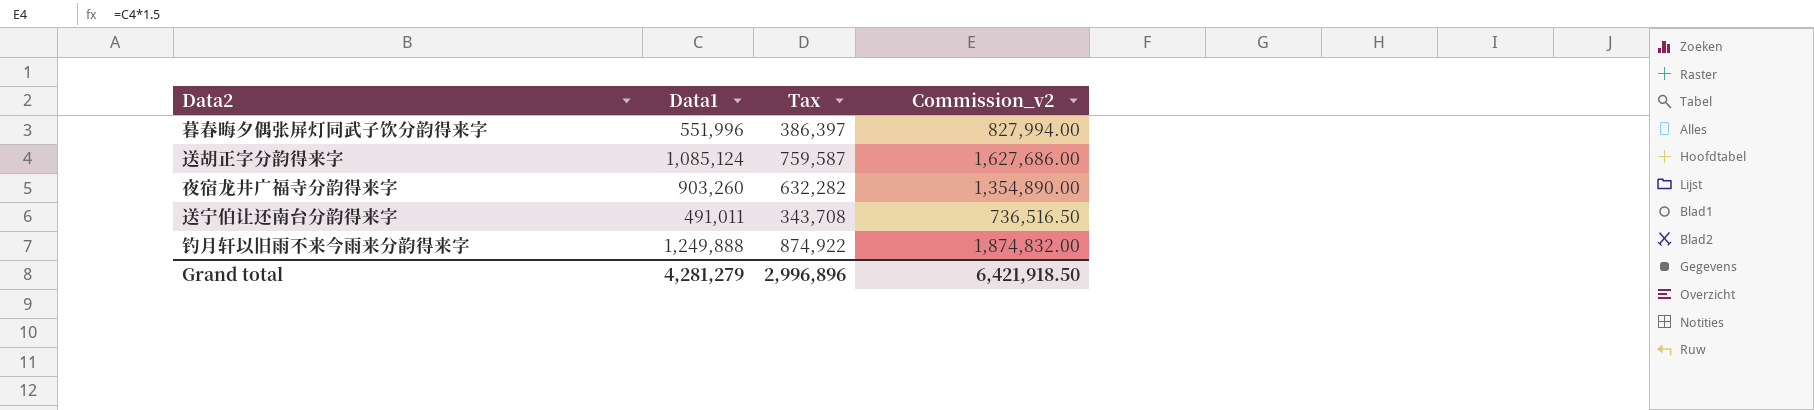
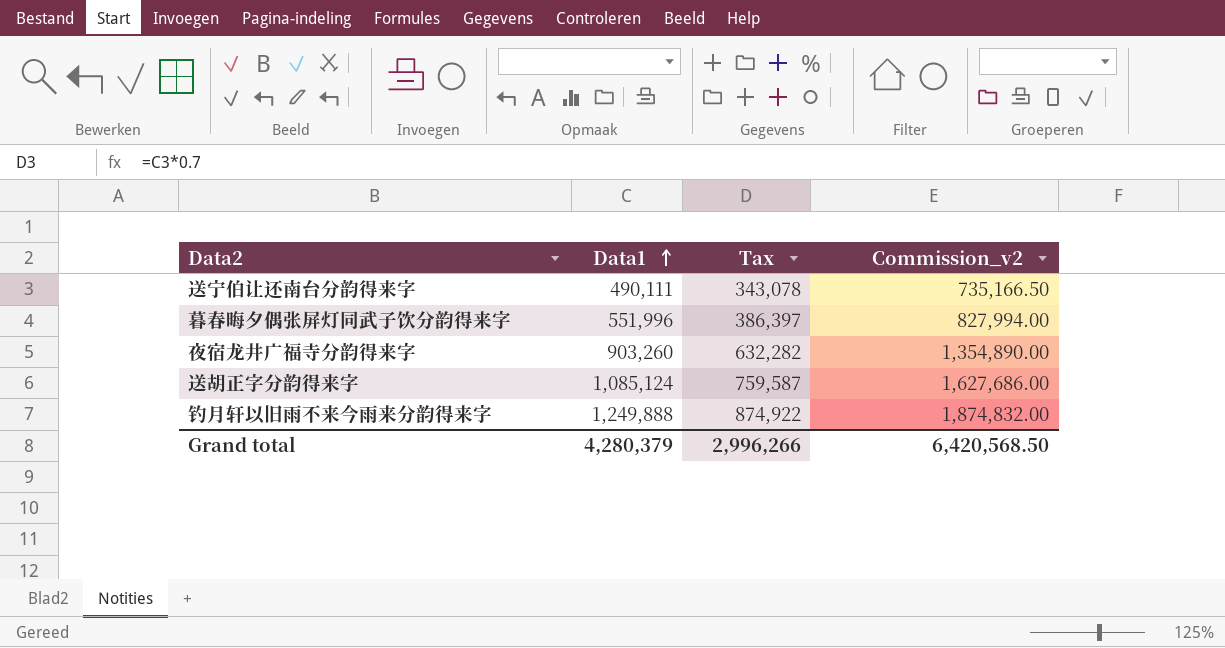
row order: none -> Data1 ascending
送宁伯让还南台分韵得来字 | Data1: 491,011 -> 490,111
送宁伯让还南台分韵得来字 | Tax: 343,708 -> 343,078
送宁伯让还南台分韵得来字 | Commission_v2: 736,516.50 -> 735,166.50
Grand total | Data1: 4,281,279 -> 4,280,379
Grand total | Tax: 2,996,896 -> 2,996,266
Grand total | Commission_v2: 6,421,918.50 -> 6,420,568.50

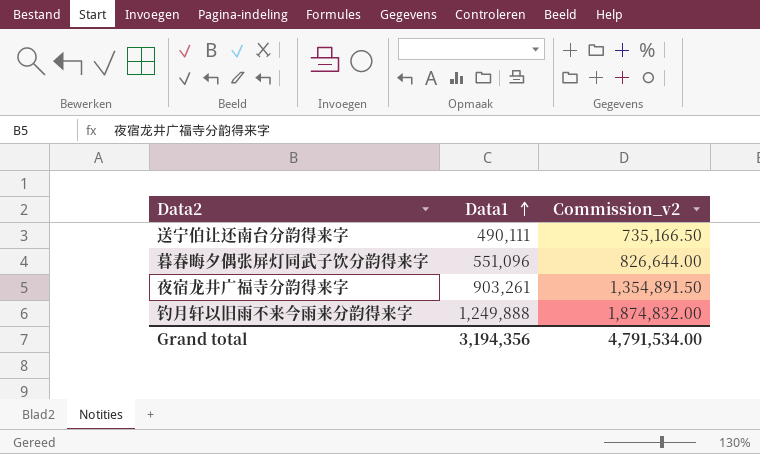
column Tax | formula: [Data1] * 0.7 -> none
row 送胡正字分韵得来字: 1,085,124 | 759,587 | 1,627,686.00 -> none
暮春晦夕偶张屏灯同武子饮分韵得来字 | Data1: 551,996 -> 551,096
暮春晦夕偶张屏灯同武子饮分韵得来字 | Commission_v2: 827,994.00 -> 826,644.00
夜宿龙井广福寺分韵得来字 | Data1: 903,260 -> 903,261
夜宿龙井广福寺分韵得来字 | Commission_v2: 1,354,890.00 -> 1,354,891.50
Grand total | Data1: 4,280,379 -> 3,194,356
Grand total | Commission_v2: 6,420,568.50 -> 4,791,534.00

